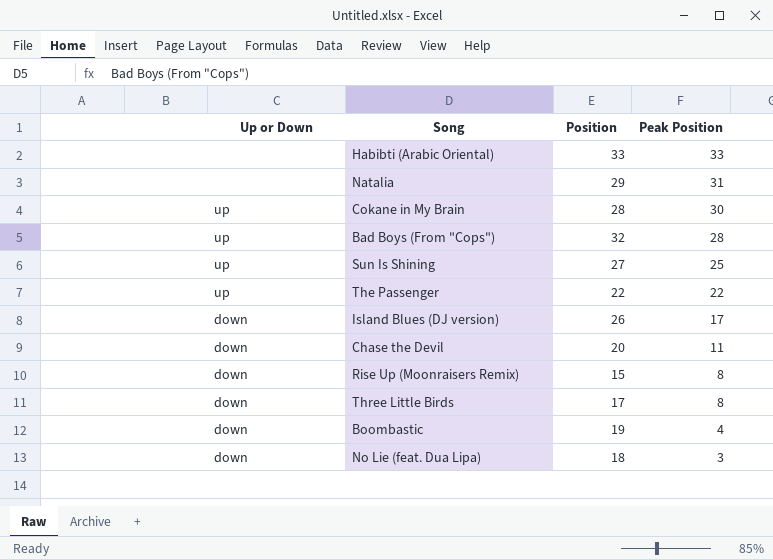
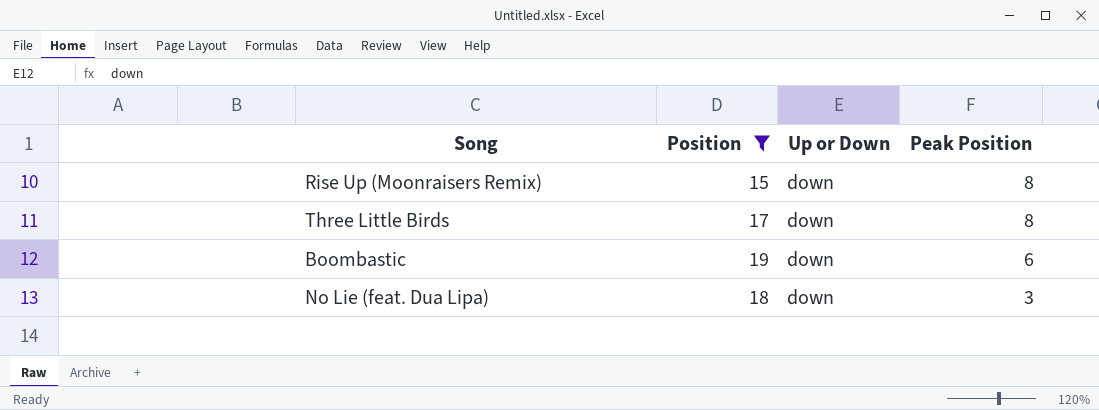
filter: none -> Position <= 19
column Up or Down | position: 1 -> 3
Boombastic | Peak Position: 4 -> 6

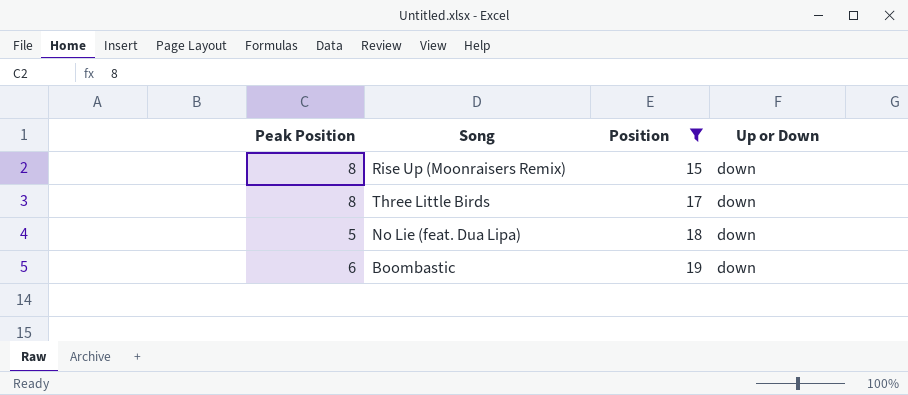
row order: Peak Position descending -> Position ascending
column Peak Position | position: 4 -> 1
No Lie (feat. Dua Lipa) | Peak Position: 3 -> 5

